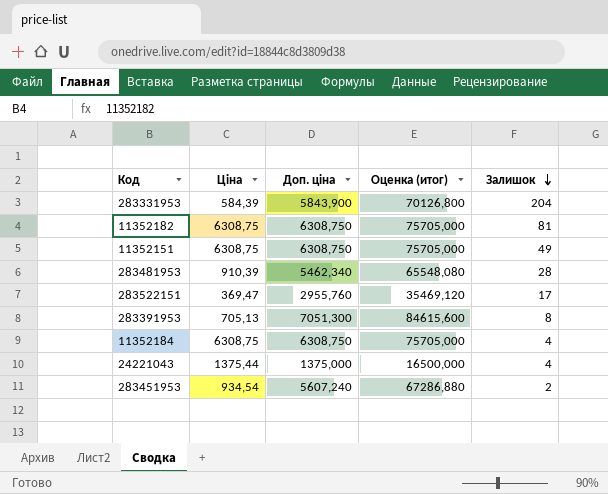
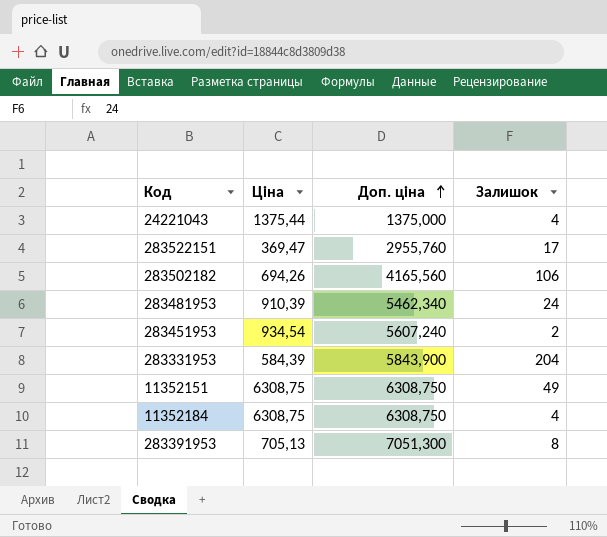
row order: Залишок descending -> Доп. ціна ascending
column Оценка (итог) | formula: [Доп. ціна] * 12 -> none
row 11352182: 6308,75 | 6308,750 | 75705,000 | 81 -> none
row 283502182: none -> 694,26 | 4165,560 | 106
283481953 | Залишок: 28 -> 24

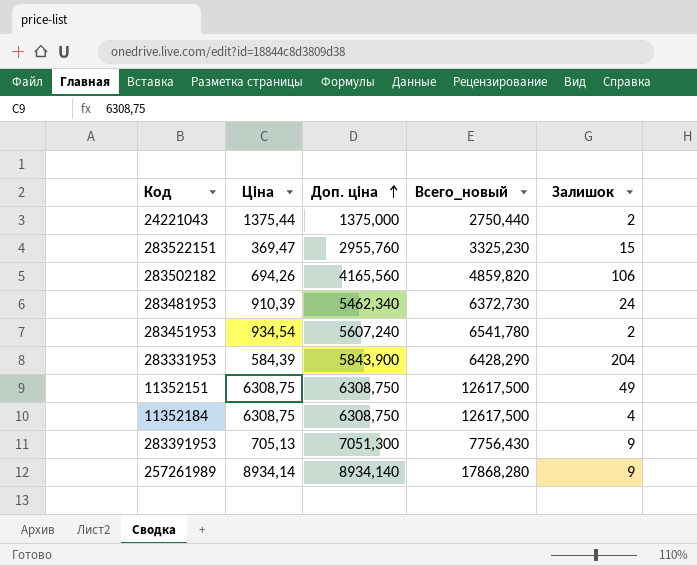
column Всего_новый | formula: none -> [Ціна] + [Доп. ціна]
24221043 | Залишок: 4 -> 2
283522151 | Залишок: 17 -> 15
283391953 | Залишок: 8 -> 9
row 257261989: none -> 8934,14 | 8934,140 | 17868,280 | 9

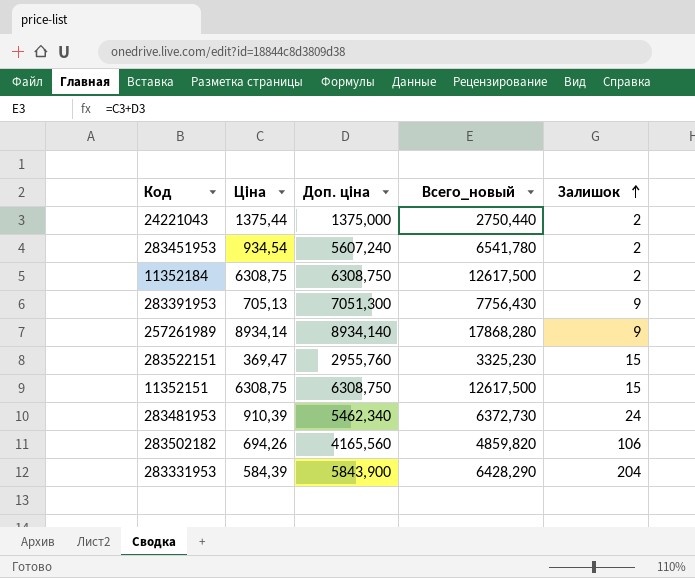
row order: Доп. ціна ascending -> Залишок ascending
11352184 | Залишок: 4 -> 2
11352151 | Залишок: 49 -> 15

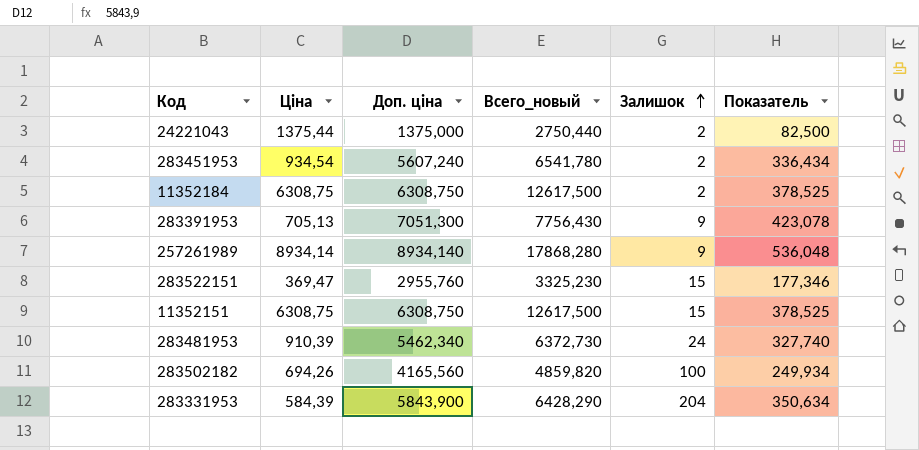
column Показатель | formula: none -> [Доп. ціна] * 0,06
283502182 | Залишок: 106 -> 100

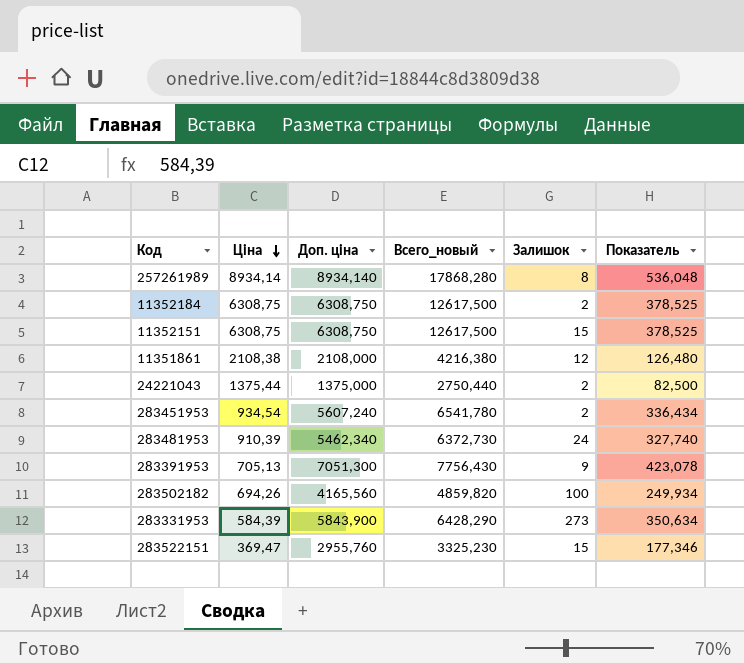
row order: Залишок ascending -> Ціна descending
257261989 | Залишок: 9 -> 8
row 11351861: none -> 2108,38 | 2108,000 | 4216,380 | 12 | 126,480
283331953 | Залишок: 204 -> 273

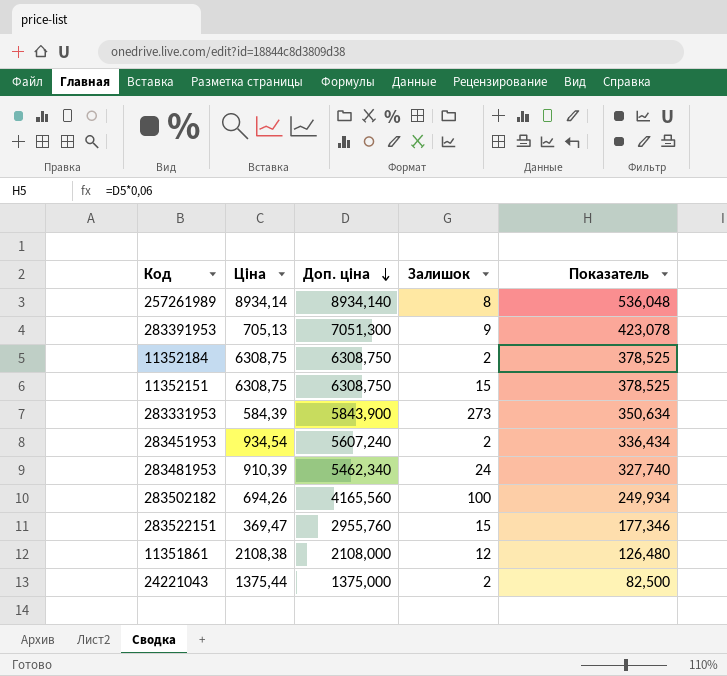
row order: Ціна descending -> Доп. ціна descending
column Всего_новый | formula: [Ціна] + [Доп. ціна] -> none

